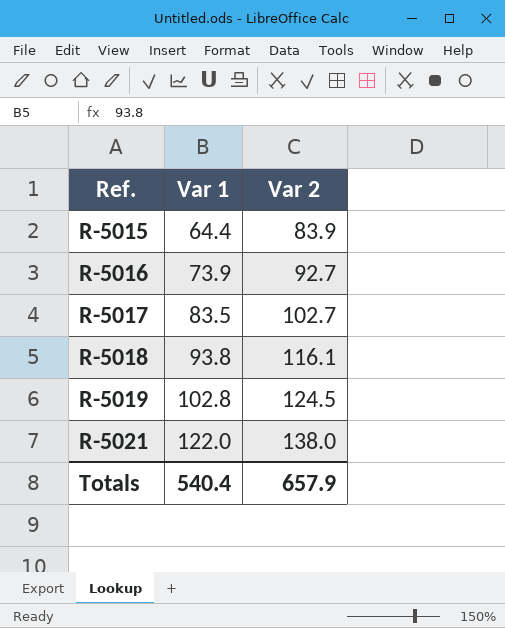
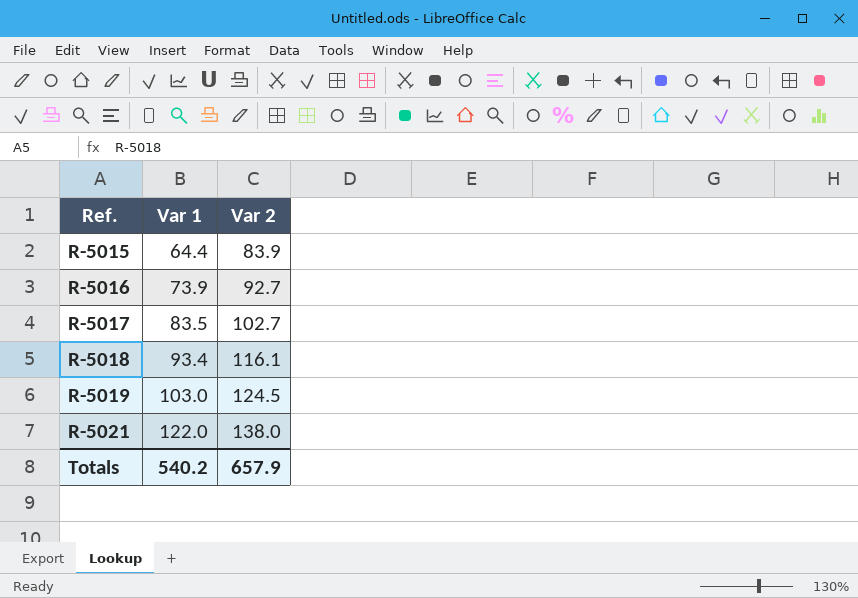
R-5018 | Var 1: 93.8 -> 93.4
R-5019 | Var 1: 102.8 -> 103.0
Totals | Var 1: 540.4 -> 540.2

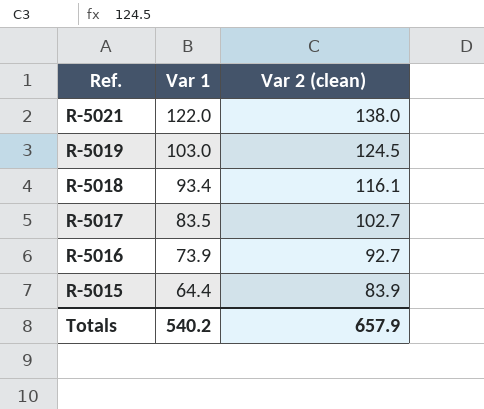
row order: Ref. ascending -> Ref. descending
column name: Var 2 -> Var 2 (clean)

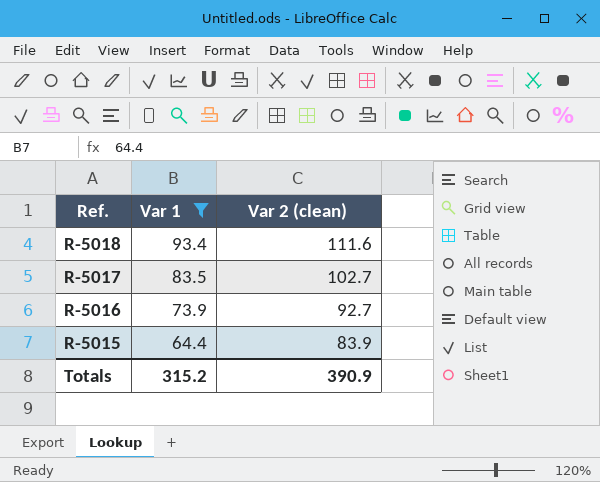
filter: none -> Var 1 <= 93.4
R-5018 | Var 2 (clean): 116.1 -> 111.6
Totals | Var 1: 540.2 -> 315.2
Totals | Var 2 (clean): 657.9 -> 390.9

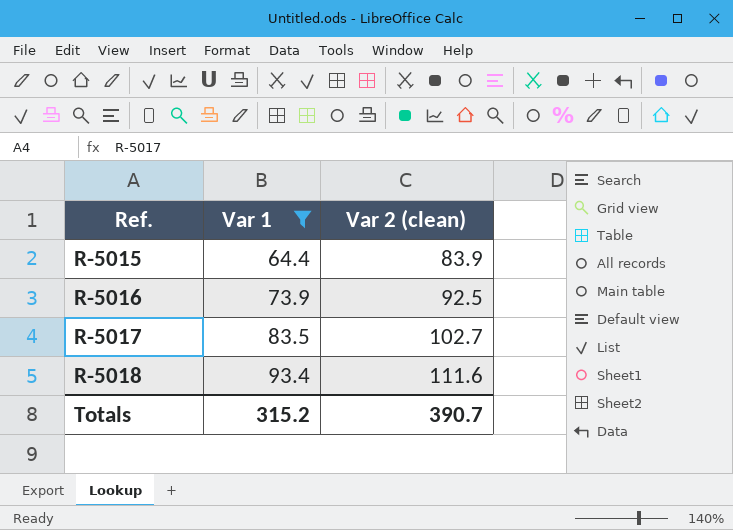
row order: Ref. descending -> Ref. ascending
R-5016 | Var 2 (clean): 92.7 -> 92.5
Totals | Var 2 (clean): 390.9 -> 390.7

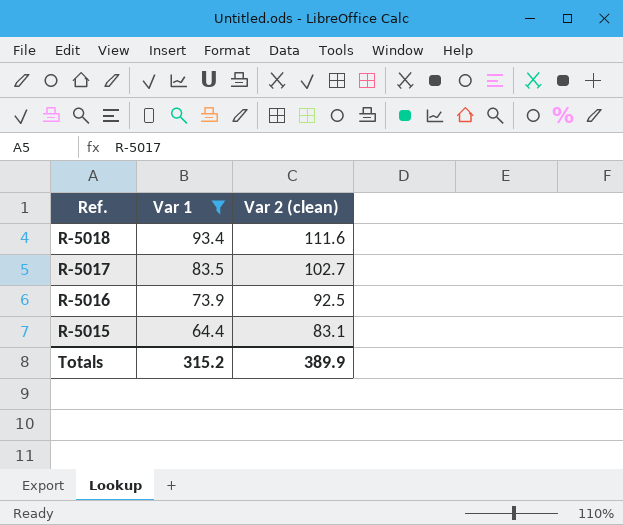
row order: Ref. ascending -> Ref. descending
R-5015 | Var 2 (clean): 83.9 -> 83.1
Totals | Var 2 (clean): 390.7 -> 389.9

